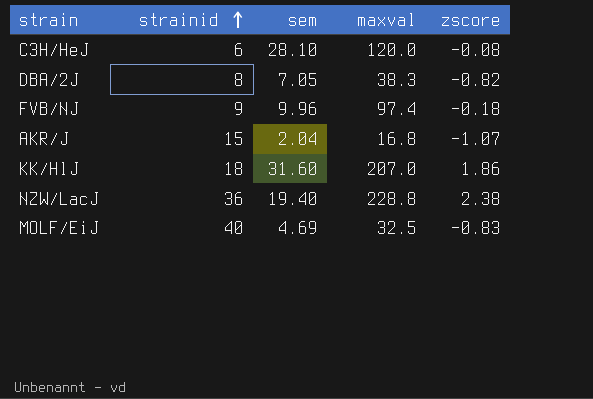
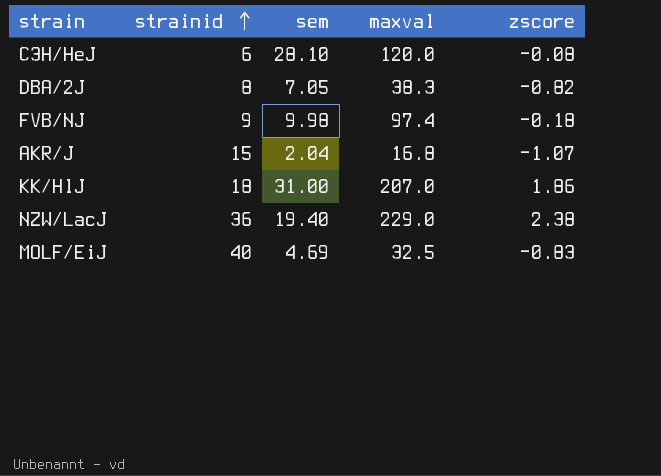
FVB/NJ | sem: 9.96 -> 9.98
KK/HlJ | sem: 31.60 -> 31.00
NZW/LacJ | maxval: 228.8 -> 229.0

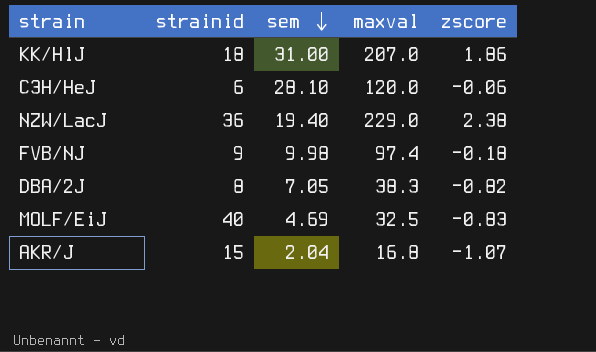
row order: strainid ascending -> sem descending
C3H/HeJ | zscore: -0.08 -> -0.06

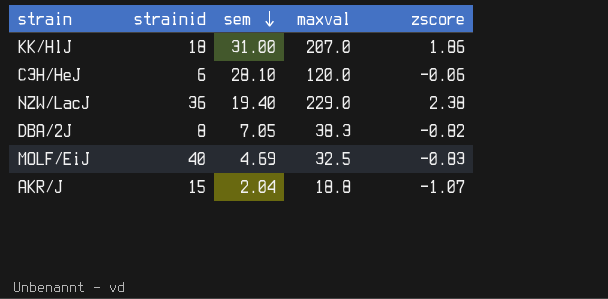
row FVB/NJ: 9 | 9.98 | 97.4 | -0.18 -> none
AKR/J | maxval: 16.8 -> 18.8

